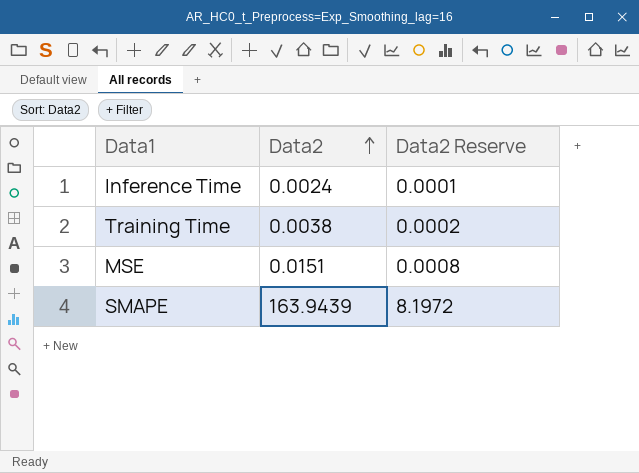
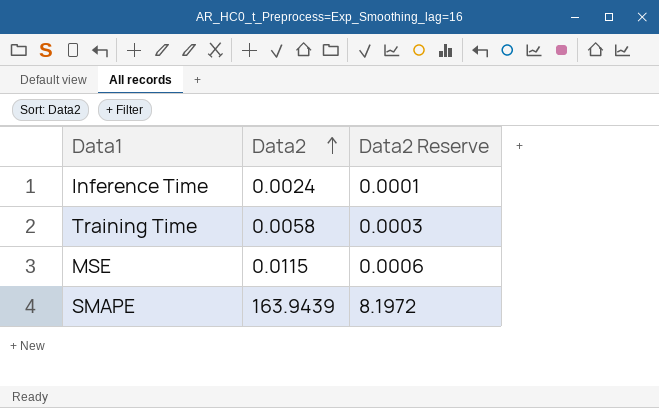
Training Time | Data2: 0.0038 -> 0.0058
Training Time | Data2 Reserve: 0.0002 -> 0.0003
MSE | Data2: 0.0151 -> 0.0115
MSE | Data2 Reserve: 0.0008 -> 0.0006

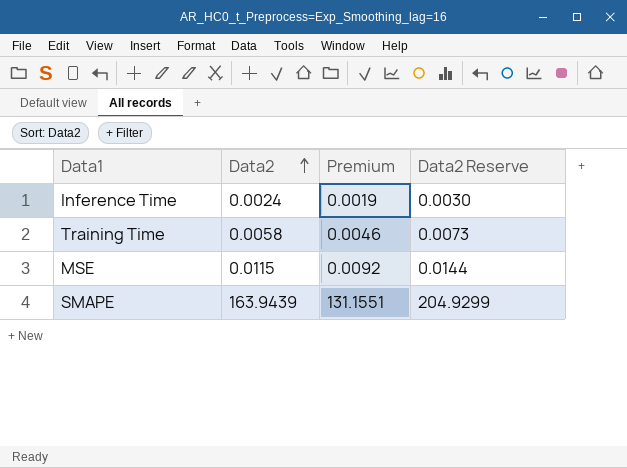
column Premium | formula: none -> [Data2] * 0.8
column Data2 Reserve | formula: [Data2] * 0.05 -> [Data2] * 1.25

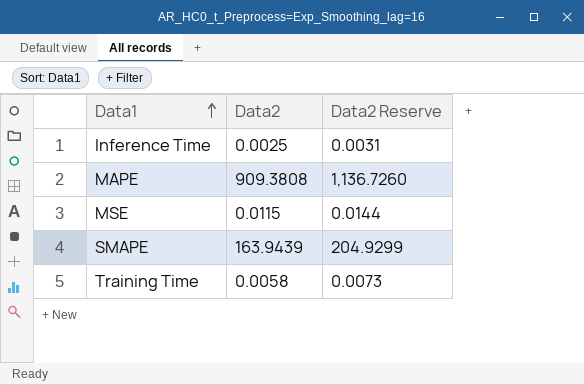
row order: Data2 ascending -> Data1 ascending
column Premium | formula: [Data2] * 0.8 -> none
Inference Time | Data2: 0.0024 -> 0.0025
Inference Time | Data2 Reserve: 0.0030 -> 0.0031
row MAPE: none -> 909.3808 | 1,136.7260

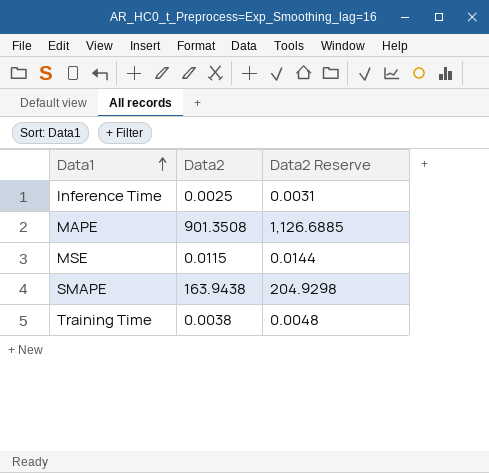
MAPE | Data2: 909.3808 -> 901.3508
MAPE | Data2 Reserve: 1,136.7260 -> 1,126.6885
SMAPE | Data2: 163.9439 -> 163.9438
SMAPE | Data2 Reserve: 204.9299 -> 204.9298
Training Time | Data2: 0.0058 -> 0.0038
Training Time | Data2 Reserve: 0.0073 -> 0.0048

